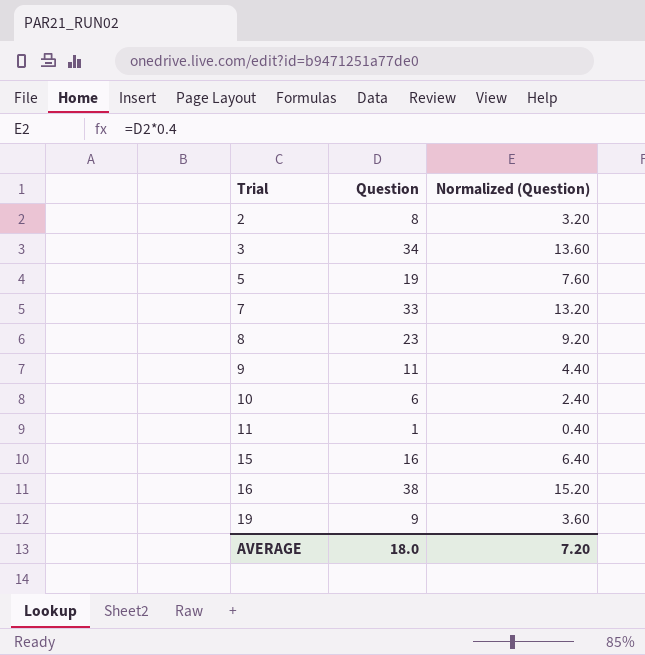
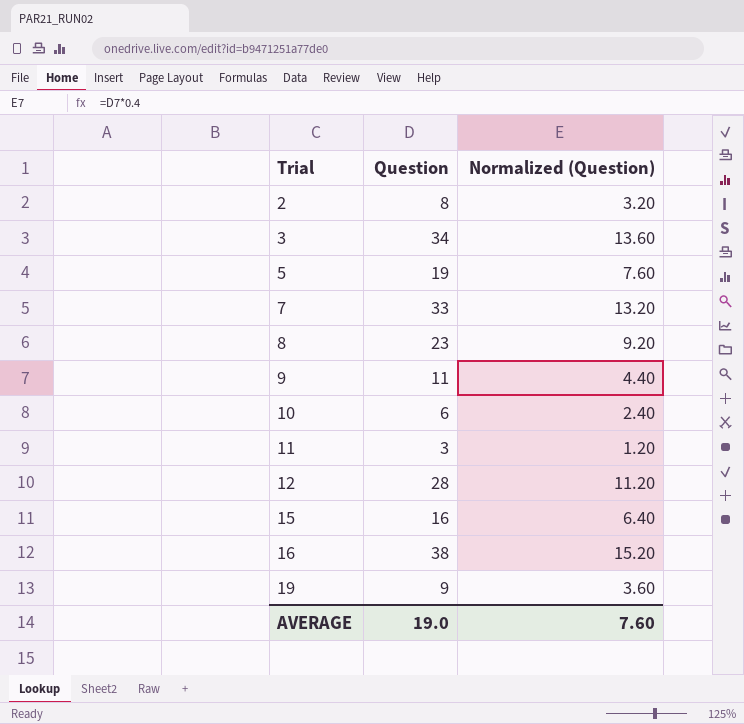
11 | Question: 1 -> 3
11 | Normalized (Question): 0.40 -> 1.20
row 12: none -> 28 | 11.20
AVERAGE | Question: 18.0 -> 19.0
AVERAGE | Normalized (Question): 7.20 -> 7.60

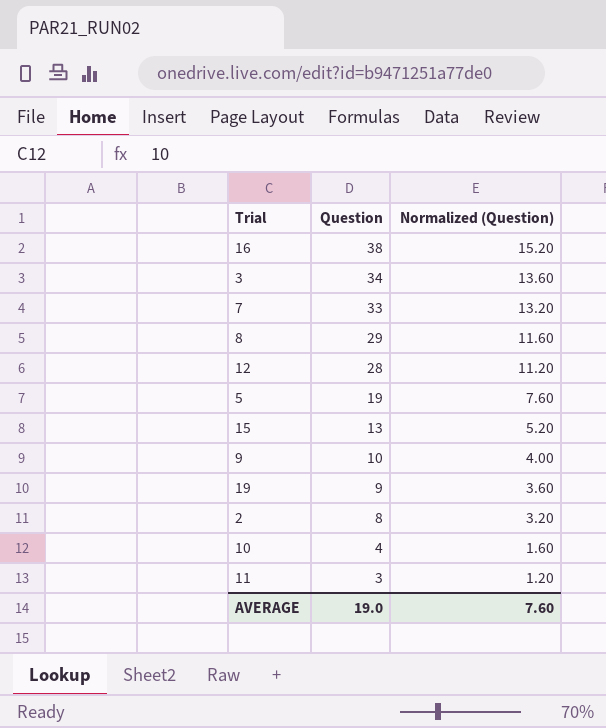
row order: Trial ascending -> Question descending
8 | Question: 23 -> 29
8 | Normalized (Question): 9.20 -> 11.60
15 | Question: 16 -> 13
15 | Normalized (Question): 6.40 -> 5.20
9 | Question: 11 -> 10
9 | Normalized (Question): 4.40 -> 4.00
10 | Question: 6 -> 4
10 | Normalized (Question): 2.40 -> 1.60

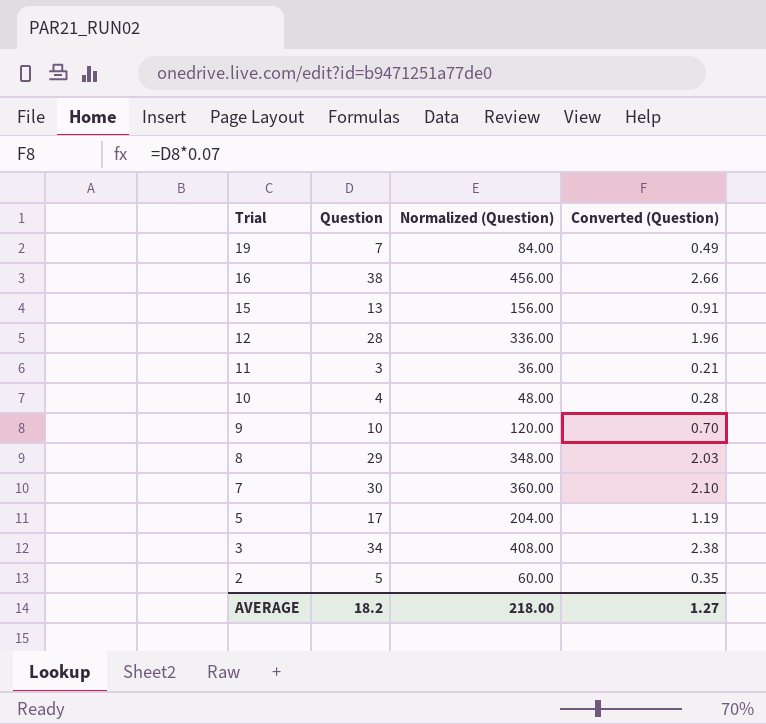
row order: Question descending -> Trial descending
column Normalized (Question) | formula: [Question] * 0.4 -> [Question] * 12
column Converted (Question) | formula: none -> [Question] * 0.07
19 | Question: 9 -> 7
7 | Question: 33 -> 30
5 | Question: 19 -> 17
2 | Question: 8 -> 5
AVERAGE | Question: 19.0 -> 18.2
AVERAGE | Normalized (Question): 7.60 -> 218.00

